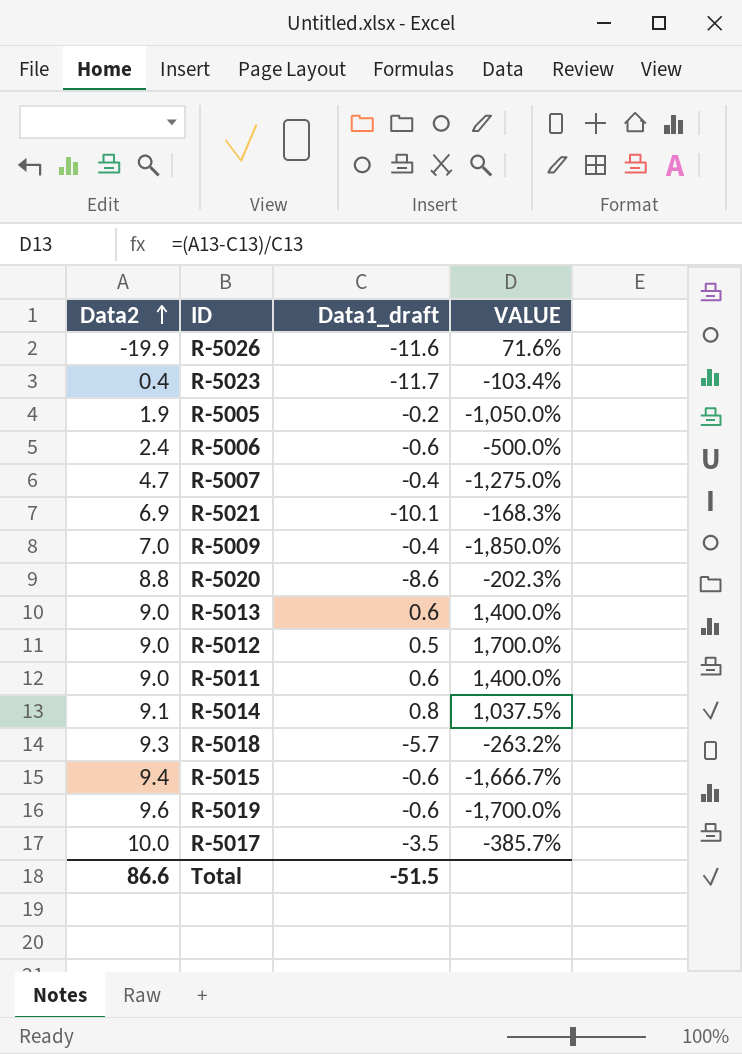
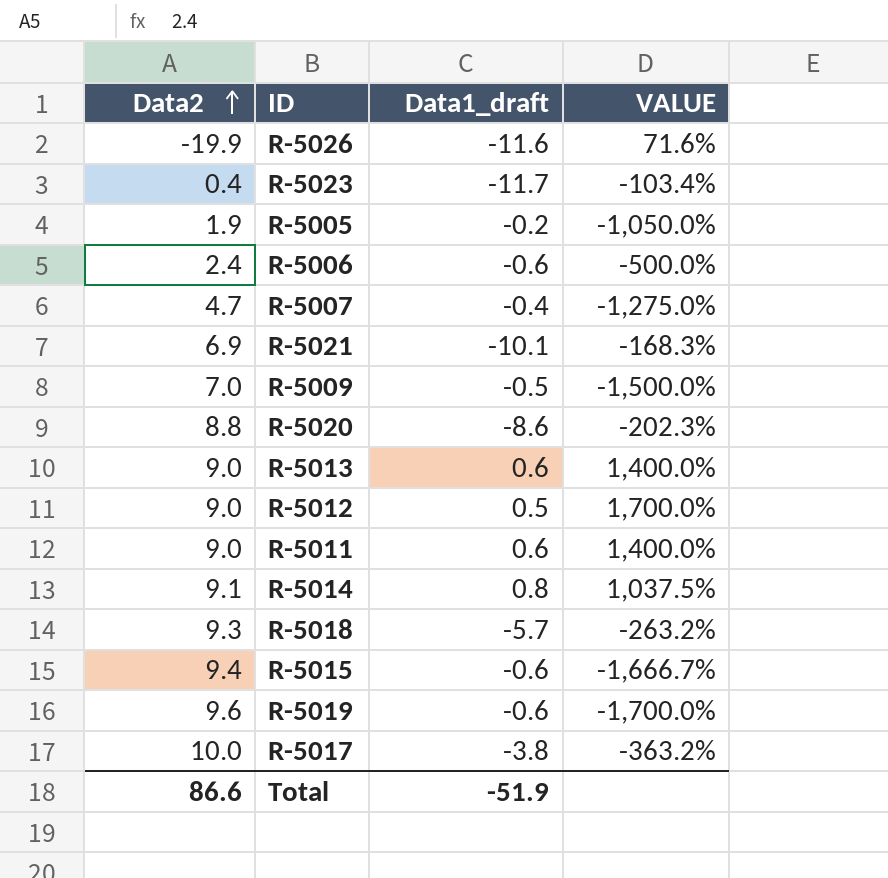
R-5009 | Data1_draft: -0.4 -> -0.5
R-5009 | VALUE: -1,850.0% -> -1,500.0%
R-5017 | Data1_draft: -3.5 -> -3.8
R-5017 | VALUE: -385.7% -> -363.2%
Total | Data1_draft: -51.5 -> -51.9

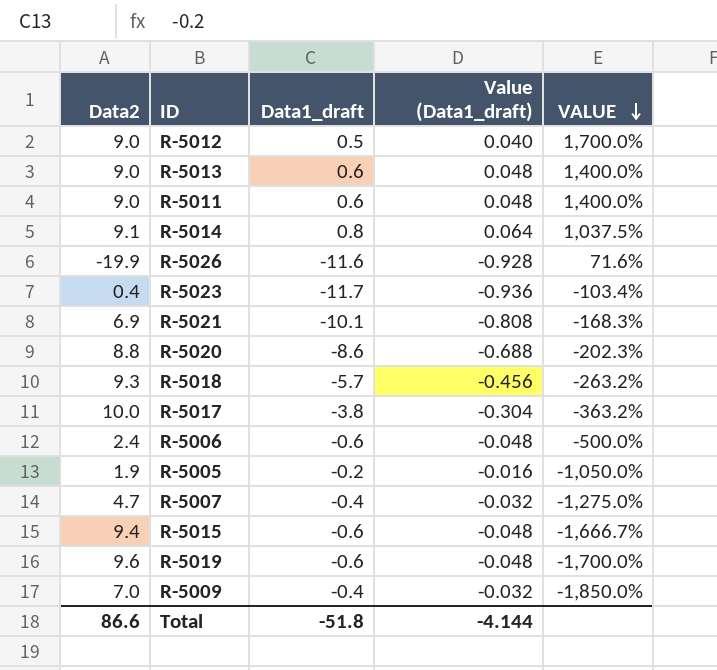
row order: Data2 ascending -> VALUE descending
column Value (Data1_draft) | formula: none -> [Data1_draft] * 0.08
R-5009 | Data1_draft: -0.5 -> -0.4
R-5009 | VALUE: -1,500.0% -> -1,850.0%
Total | Data1_draft: -51.9 -> -51.8

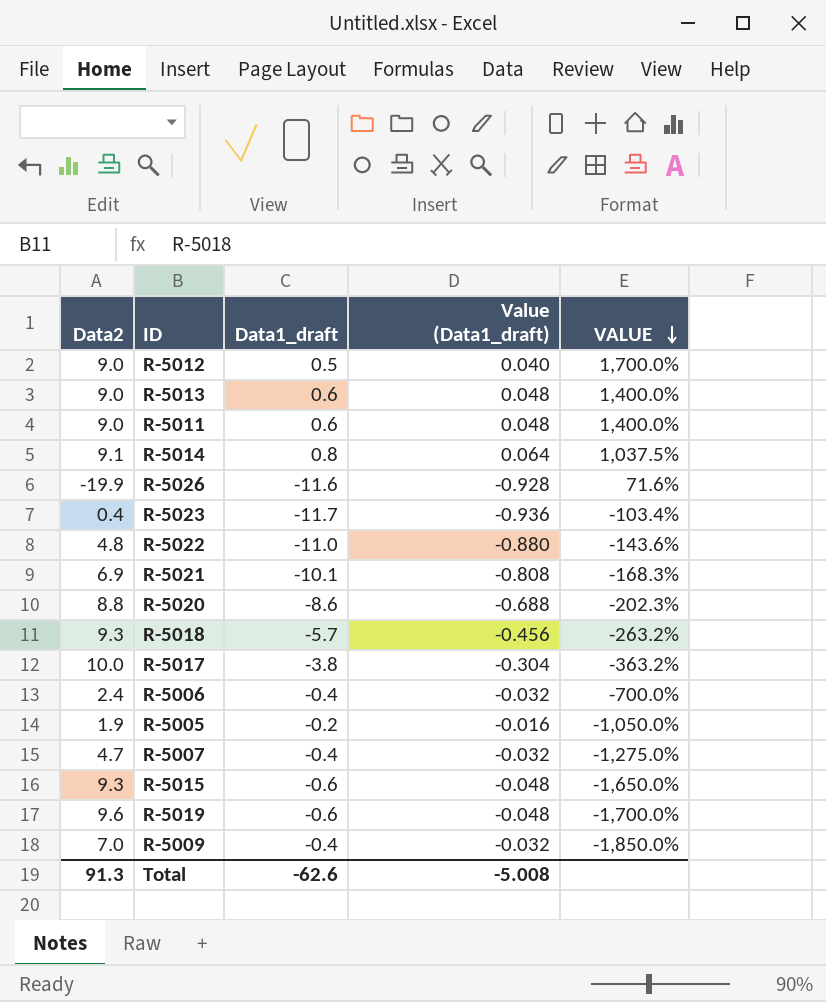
row R-5022: none -> 4.8 | -11.0 | -0.880 | -143.6%
R-5006 | Data1_draft: -0.6 -> -0.4
R-5006 | Value (Data1_draft): -0.048 -> -0.032
R-5006 | VALUE: -500.0% -> -700.0%
R-5015 | Data2: 9.4 -> 9.3
R-5015 | VALUE: -1,666.7% -> -1,650.0%
Total | Data2: 86.6 -> 91.3
Total | Data1_draft: -51.8 -> -62.6
Total | Value (Data1_draft): -4.144 -> -5.008

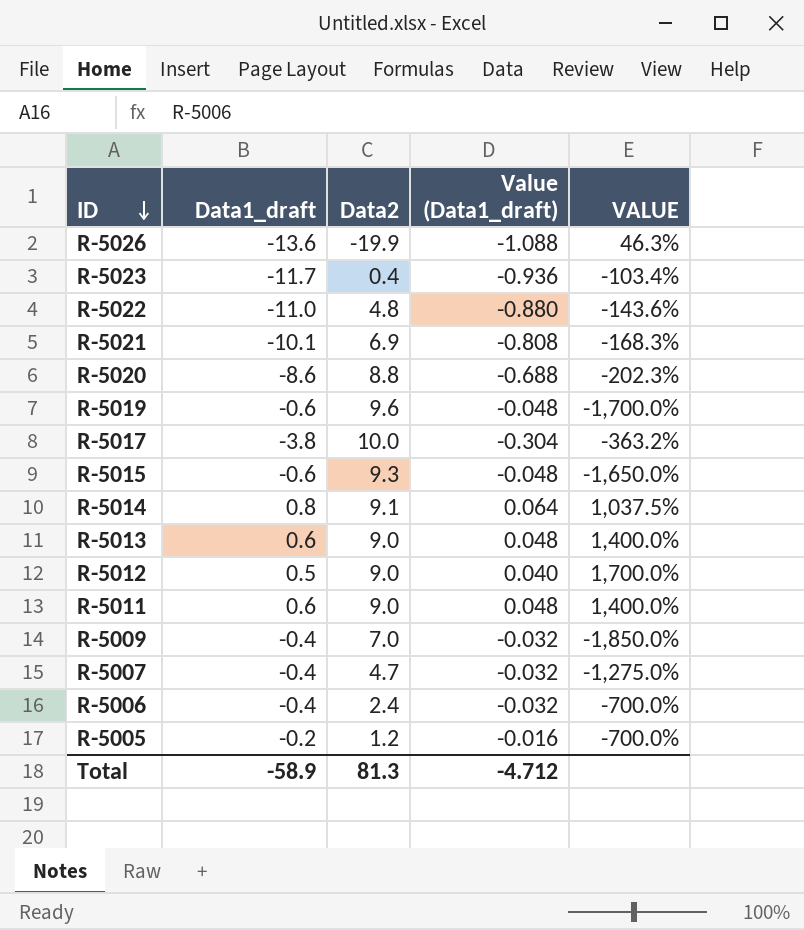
row order: VALUE descending -> ID descending
column Data2 | position: 1 -> 3
row R-5018: 9.3 | -5.7 | -0.456 | -263.2% -> none
R-5026 | Data1_draft: -11.6 -> -13.6
R-5026 | Value (Data1_draft): -0.928 -> -1.088
R-5026 | VALUE: 71.6% -> 46.3%
R-5005 | Data2: 1.9 -> 1.2
R-5005 | VALUE: -1,050.0% -> -700.0%
Total | Data1_draft: -62.6 -> -58.9
Total | Data2: 91.3 -> 81.3
Total | Value (Data1_draft): -5.008 -> -4.712

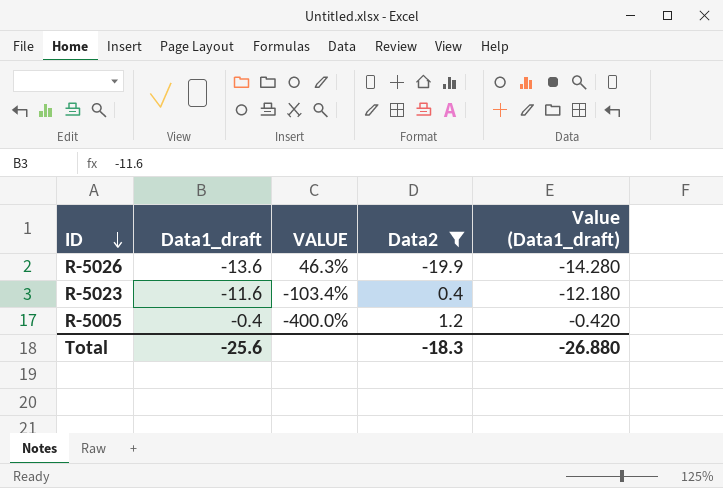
filter: none -> Data2 <= 1.2
column VALUE | position: 5 -> 3
column Value (Data1_draft) | formula: [Data1_draft] * 0.08 -> [Data1_draft] * 1.05
R-5023 | Data1_draft: -11.7 -> -11.6
R-5005 | Data1_draft: -0.2 -> -0.4
R-5005 | VALUE: -700.0% -> -400.0%
Total | Data1_draft: -58.9 -> -25.6
Total | Data2: 81.3 -> -18.3
Total | Value (Data1_draft): -4.712 -> -26.880

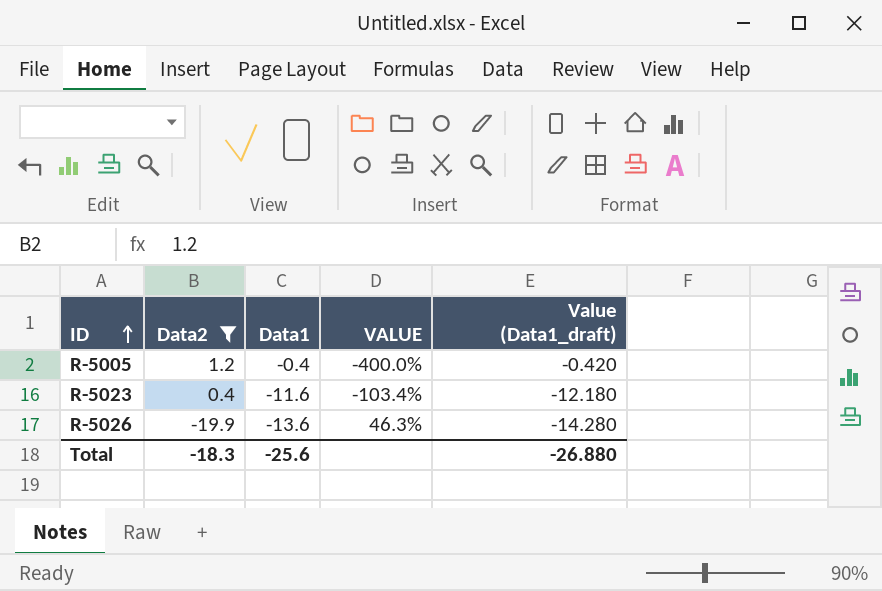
row order: ID descending -> ID ascending
column Data2 | position: 4 -> 2
column name: Data1_draft -> Data1

